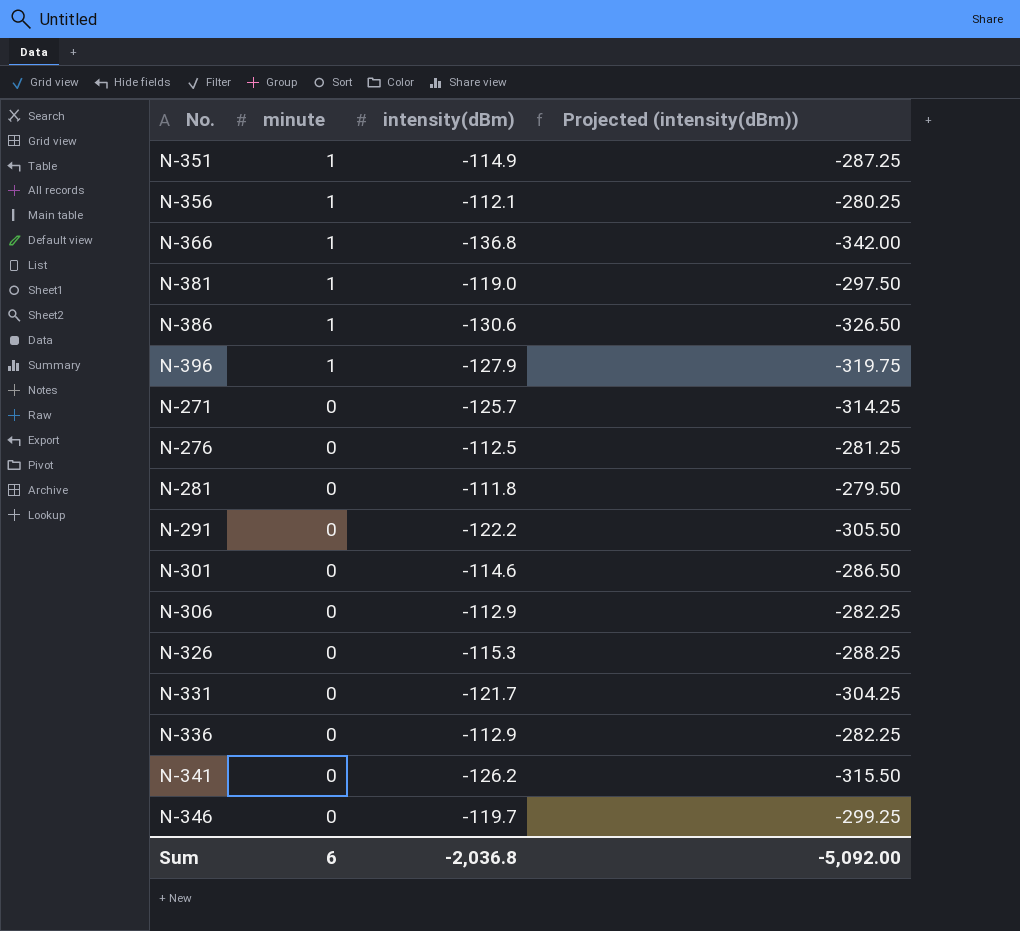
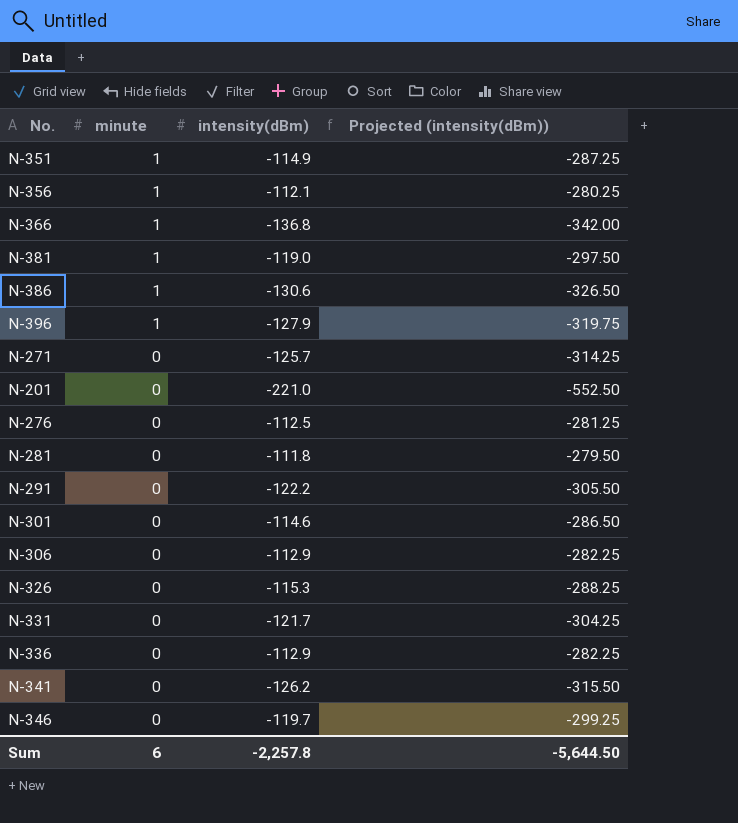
row N-201: none -> 0 | -221.0 | -552.50
Sum | intensity(dBm): -2,036.8 -> -2,257.8
Sum | Projected (intensity(dBm)): -5,092.00 -> -5,644.50

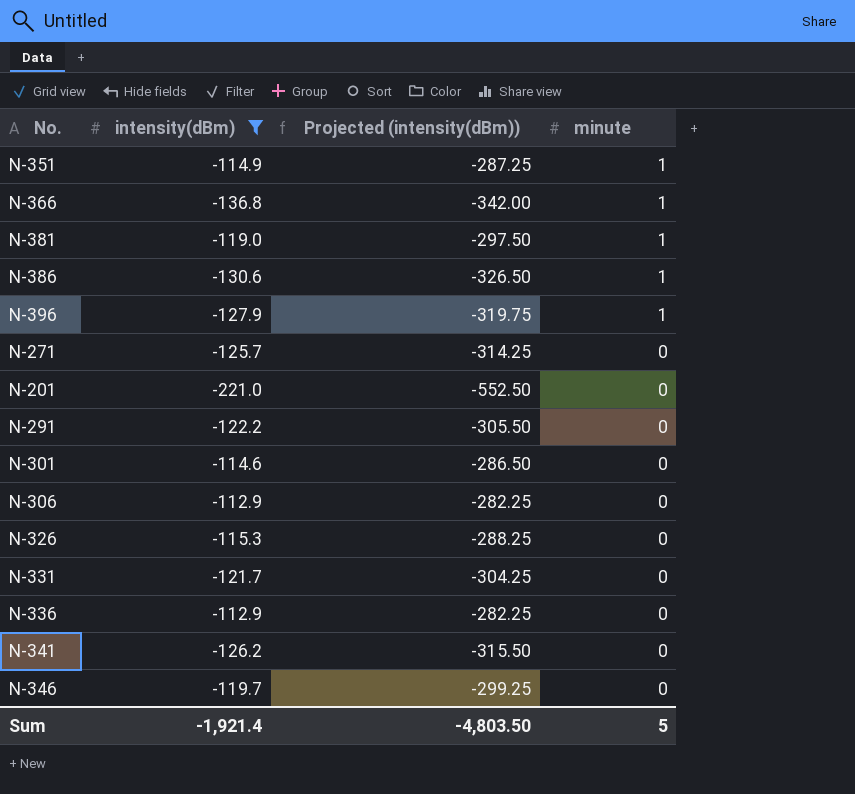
filter: none -> intensity(dBm) <= -112.9
column minute | position: 2 -> 4
Sum | intensity(dBm): -2,257.8 -> -1,921.4
Sum | Projected (intensity(dBm)): -5,644.50 -> -4,803.50
Sum | minute: 6 -> 5

